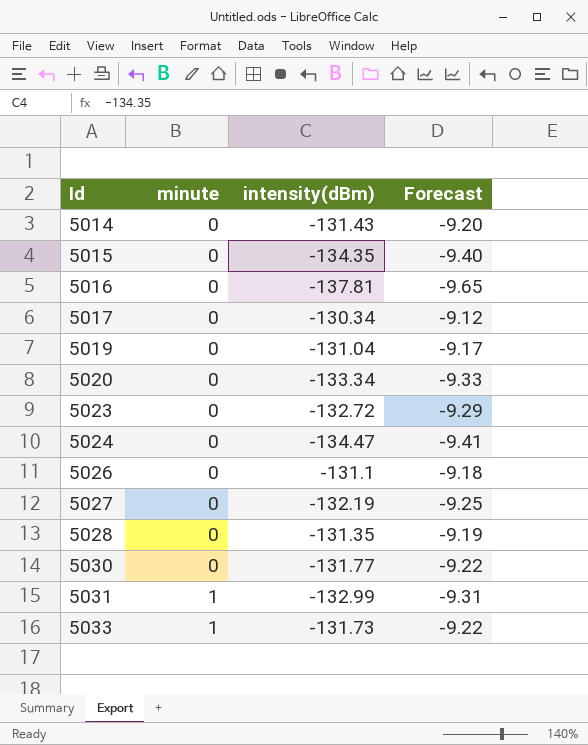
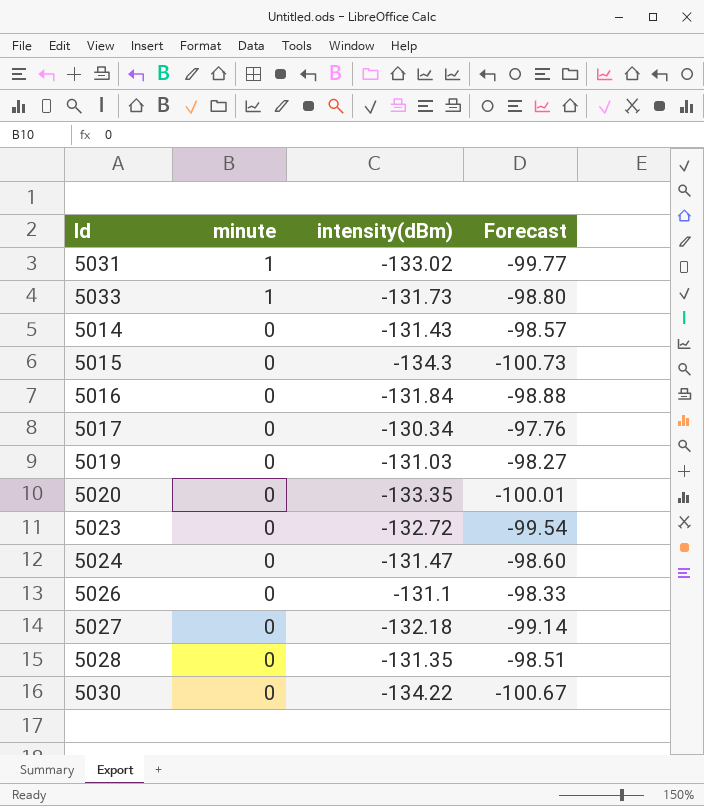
row order: Id ascending -> minute descending
column Forecast | formula: [intensity(dBm)] * 0.07 -> [intensity(dBm)] * 0.75
5031 | intensity(dBm): -132.99 -> -133.02
5015 | intensity(dBm): -134.35 -> -134.3
5016 | intensity(dBm): -137.81 -> -131.84
5019 | intensity(dBm): -131.04 -> -131.03
5020 | intensity(dBm): -133.34 -> -133.35
5024 | intensity(dBm): -134.47 -> -131.47
5027 | intensity(dBm): -132.19 -> -132.18
5030 | intensity(dBm): -131.77 -> -134.22

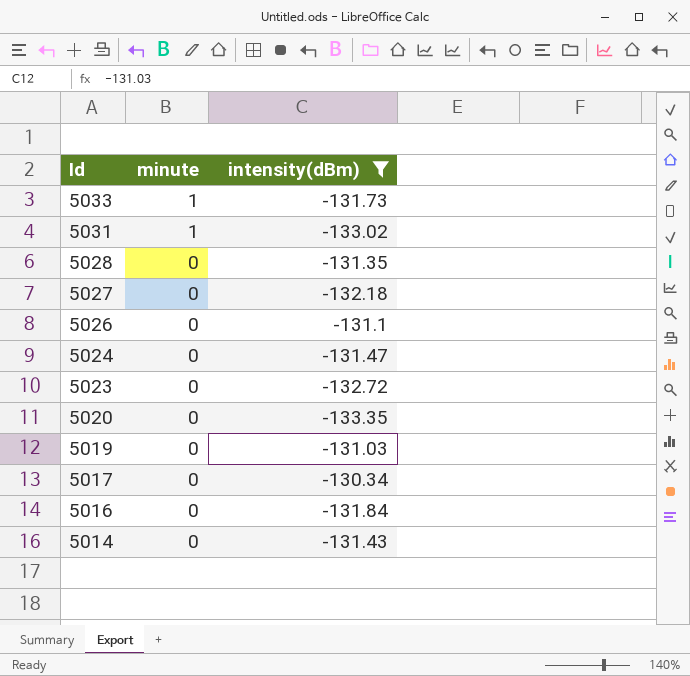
filter: none -> intensity(dBm) >= -133.35
row order: minute descending -> Id descending
column Forecast | formula: [intensity(dBm)] * 0.75 -> none

